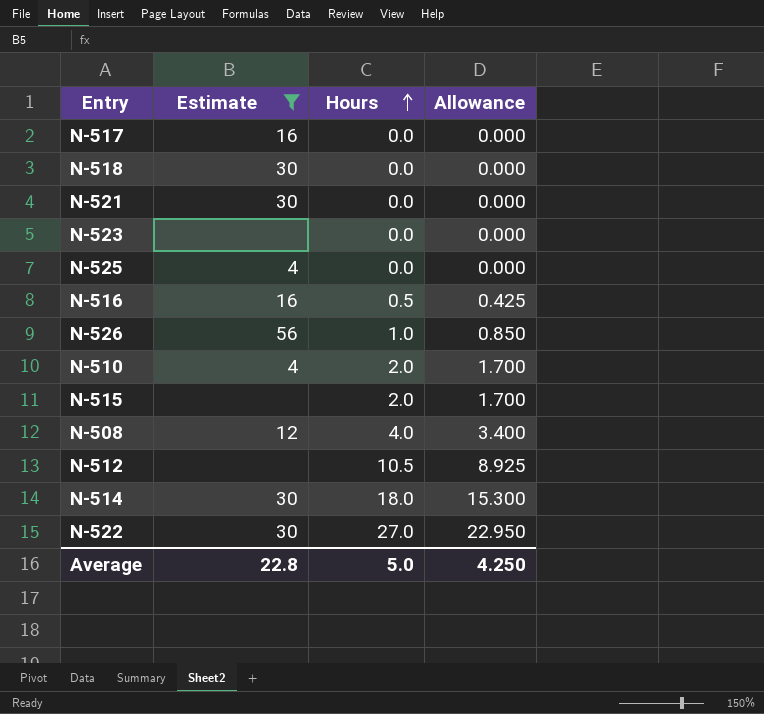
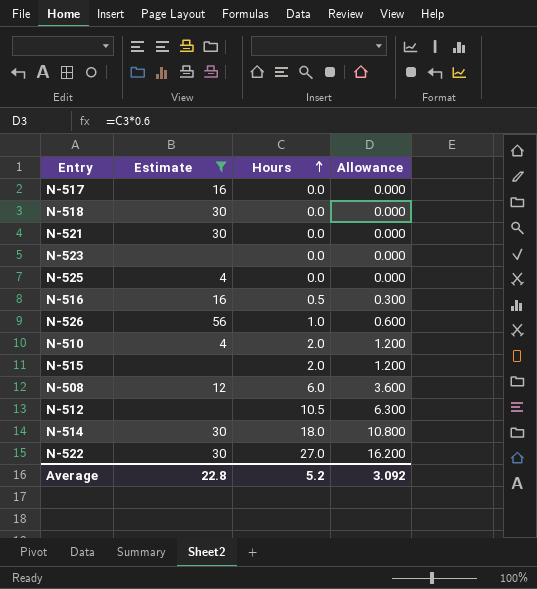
column Allowance | formula: [Hours] * 0.85 -> [Hours] * 0.6
N-508 | Hours: 4.0 -> 6.0
Average | Hours: 5.0 -> 5.2
Average | Allowance: 4.250 -> 3.092

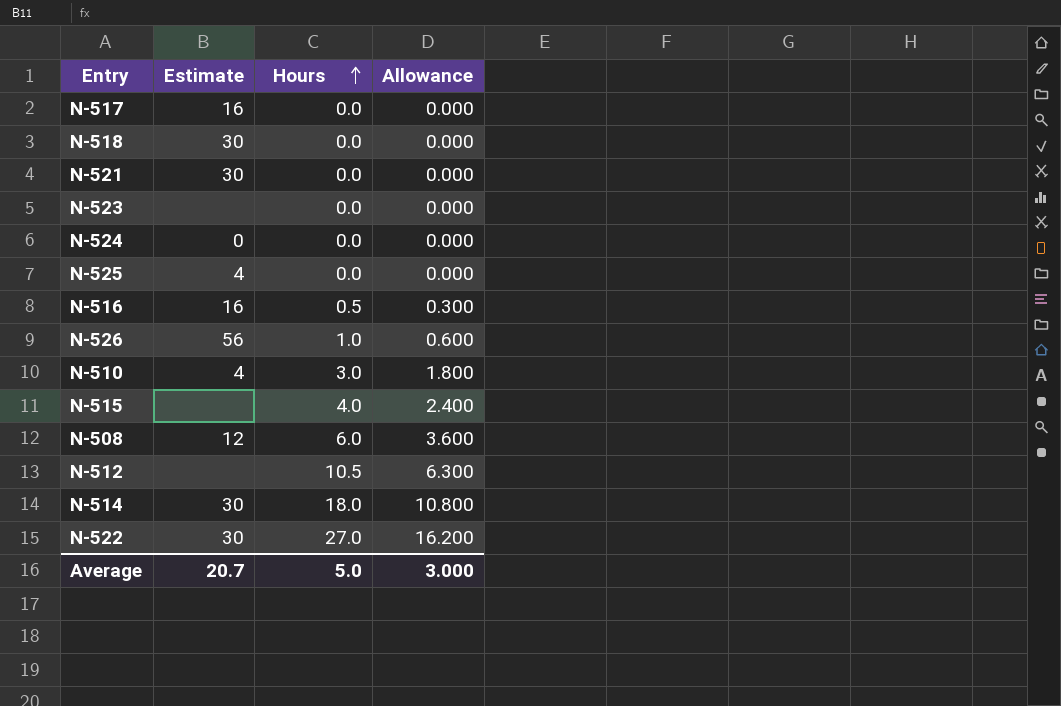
filter: Estimate != 0 -> none
N-510 | Hours: 2.0 -> 3.0
N-510 | Allowance: 1.200 -> 1.800
N-515 | Hours: 2.0 -> 4.0
N-515 | Allowance: 1.200 -> 2.400
Average | Estimate: 22.8 -> 20.7
Average | Hours: 5.2 -> 5.0
Average | Allowance: 3.092 -> 3.000

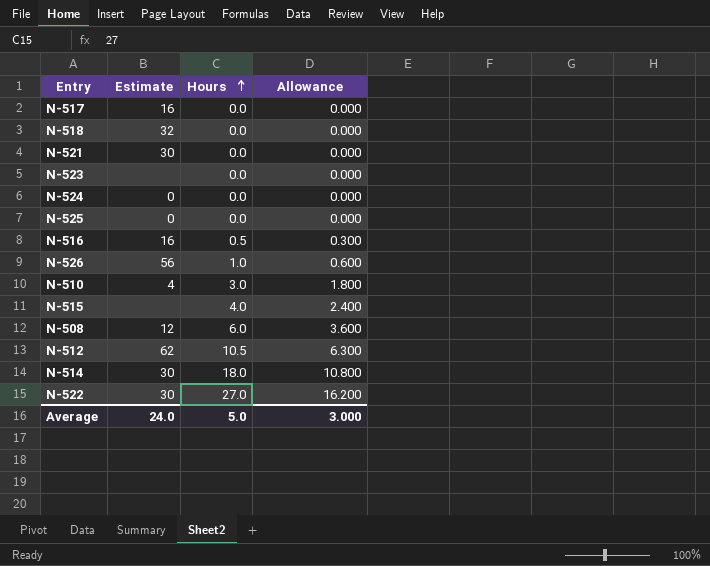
N-518 | Estimate: 30 -> 32
N-525 | Estimate: 4 -> 0
N-512 | Estimate: none -> 62
Average | Estimate: 20.7 -> 24.0

